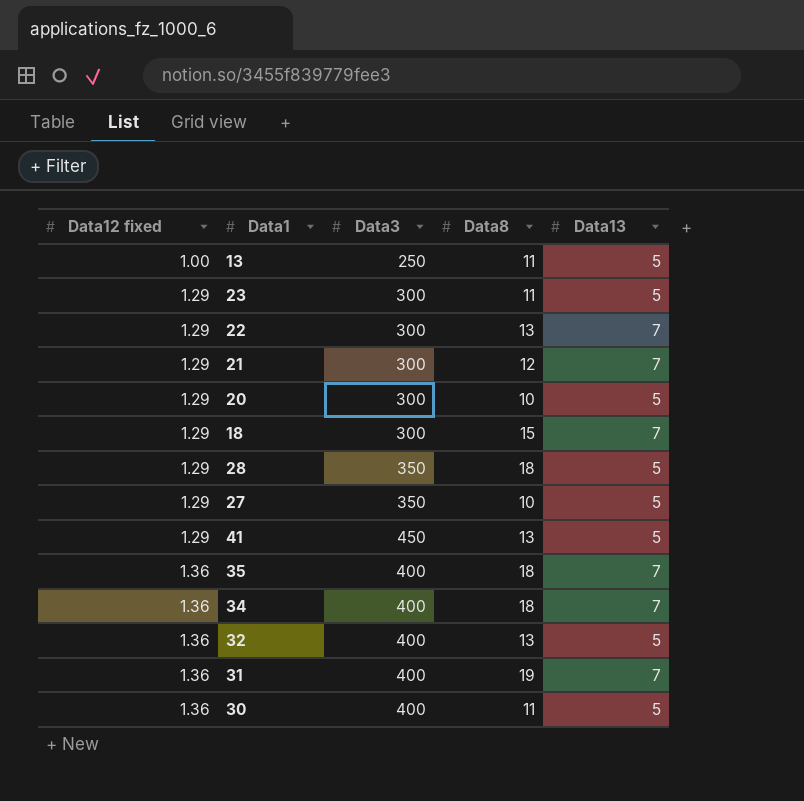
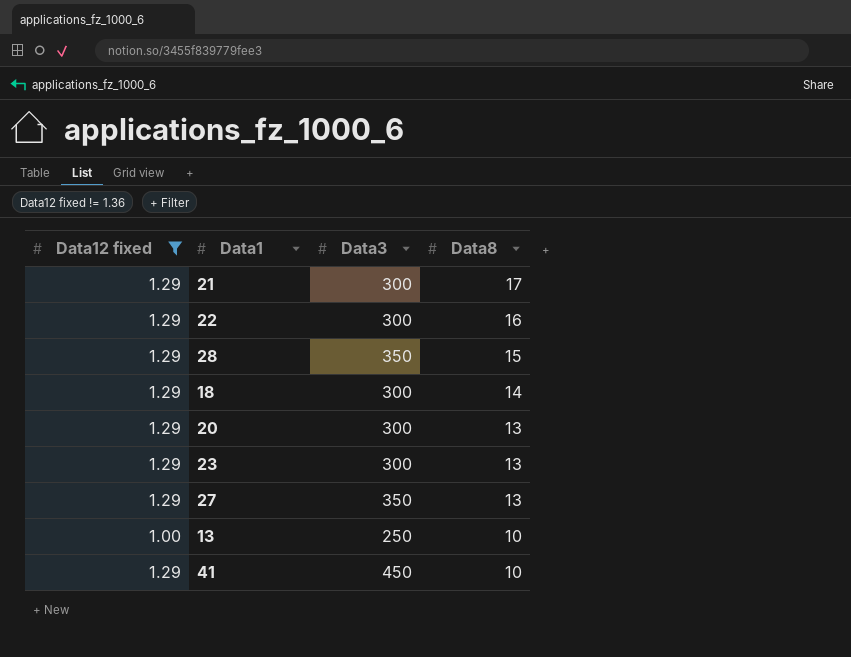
filter: none -> Data12 fixed != 1.36
row order: Data12 fixed ascending -> Data8 descending
column Data13 | position: 5 -> none
21 | Data8: 12 -> 17
22 | Data8: 13 -> 16
28 | Data8: 18 -> 15
18 | Data8: 15 -> 14
20 | Data8: 10 -> 13
23 | Data8: 11 -> 13
27 | Data8: 10 -> 13
13 | Data8: 11 -> 10
41 | Data8: 13 -> 10

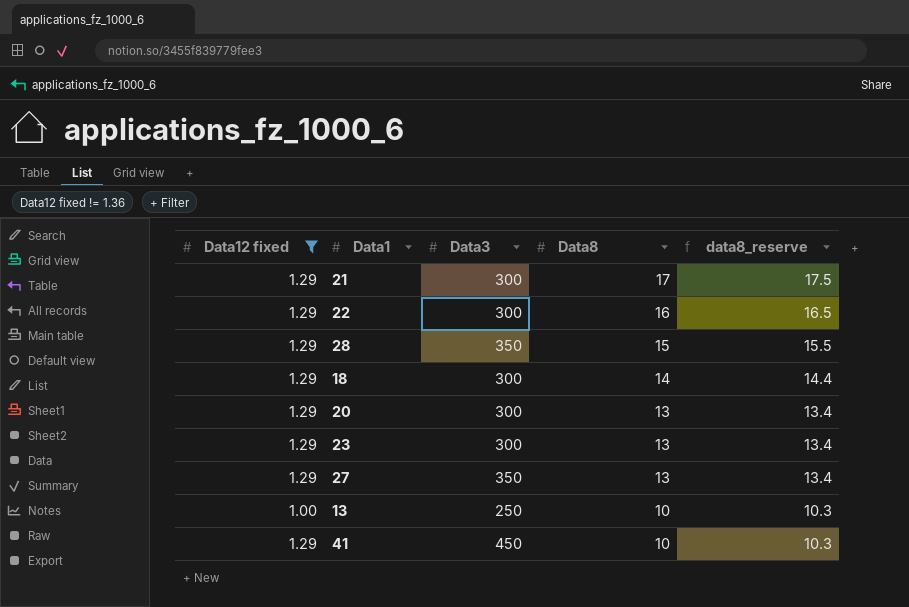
column data8_reserve | formula: none -> [Data8] * 1.03

